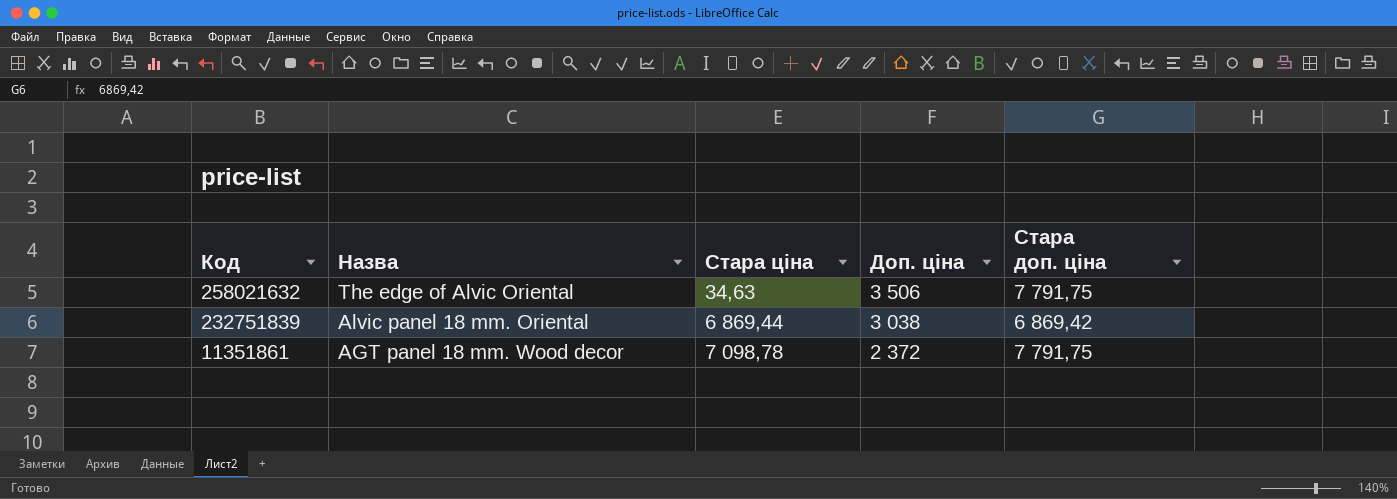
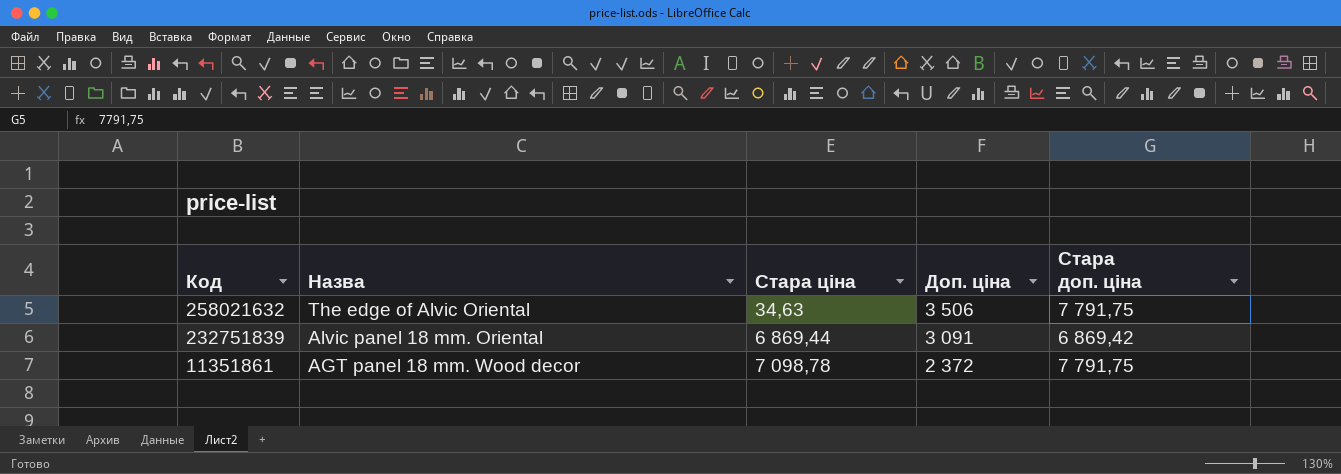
232751839 | Доп. ціна: 3 038 -> 3 091

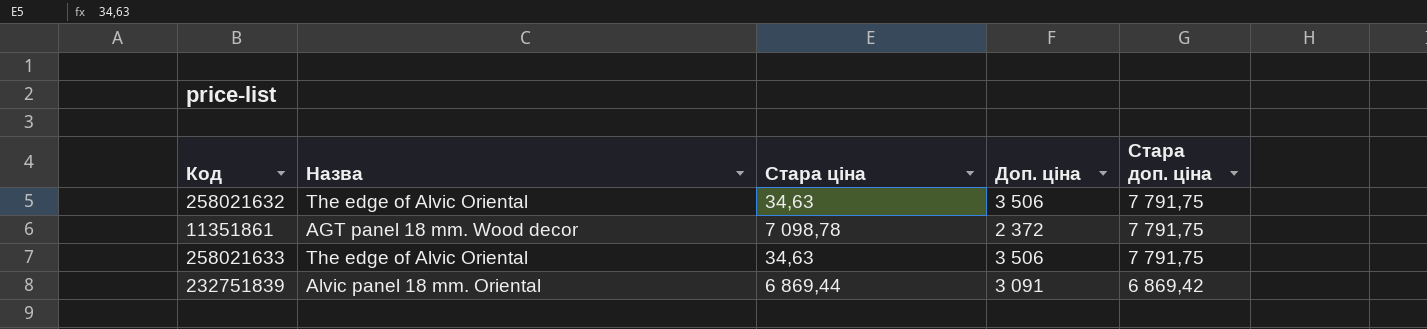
row order: Код descending -> Стара доп. ціна descending
row 258021633: none -> The edge of Alvic Oriental | 34,63 | 3 506 | 7 791,75

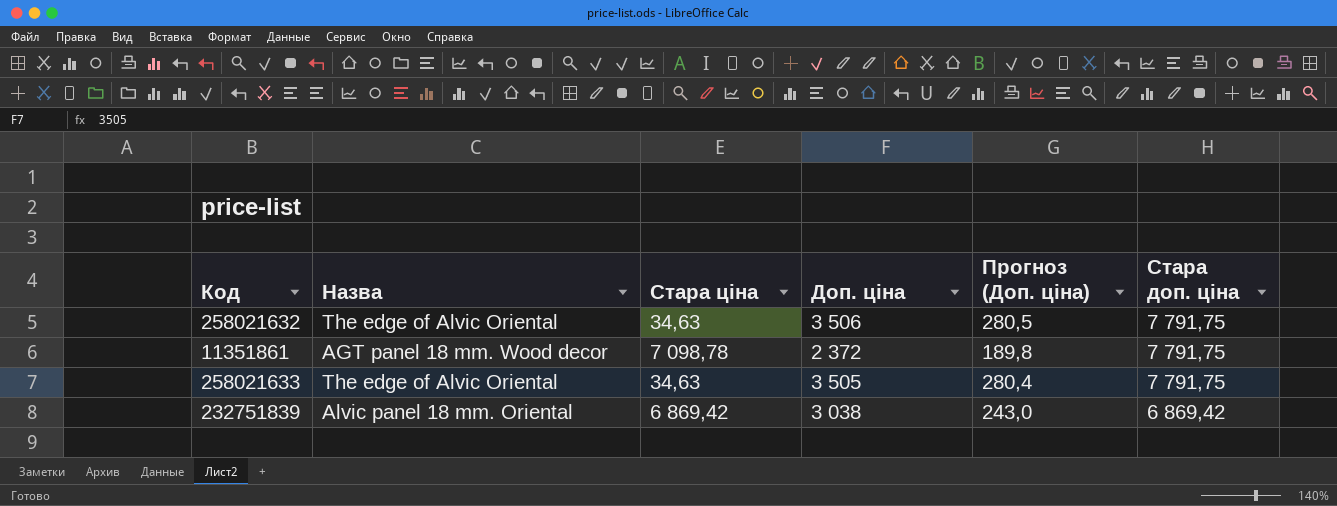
column Прогноз (Доп. ціна) | formula: none -> [Доп. ціна] * 0,08
258021633 | Доп. ціна: 3 506 -> 3 505
232751839 | Стара ціна: 6 869,44 -> 6 869,42
232751839 | Доп. ціна: 3 091 -> 3 038

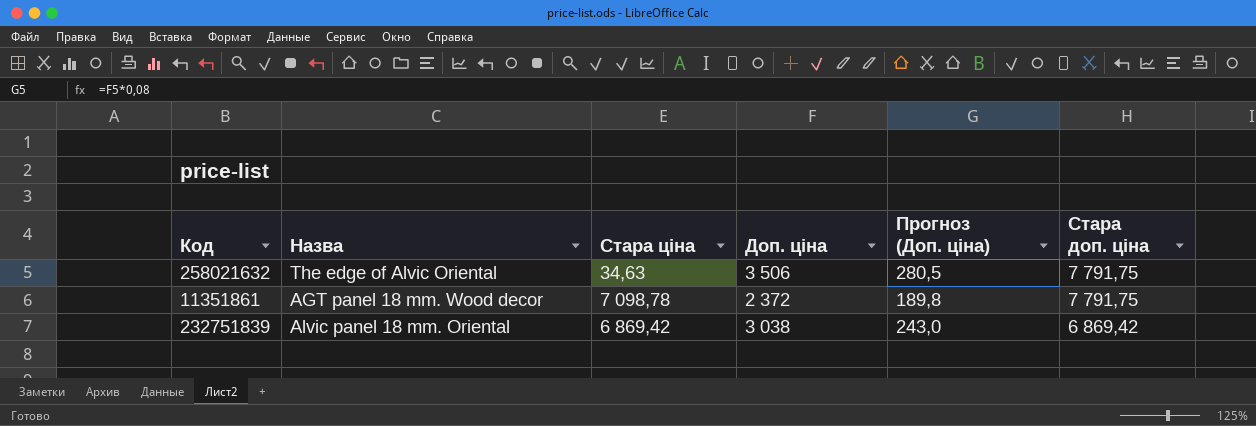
row 258021633: The edge of Alvic Oriental | 34,63 | 3 505 | 280,4 | 7 791,75 -> none

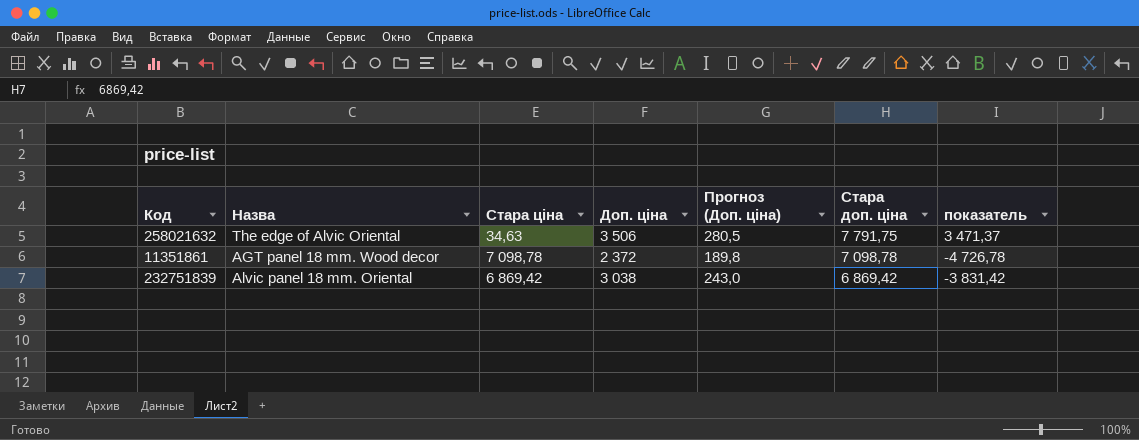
column показатель | formula: none -> [Доп. ціна] - [Стара ціна]
11351861 | Стара доп. ціна: 7 791,75 -> 7 098,78

